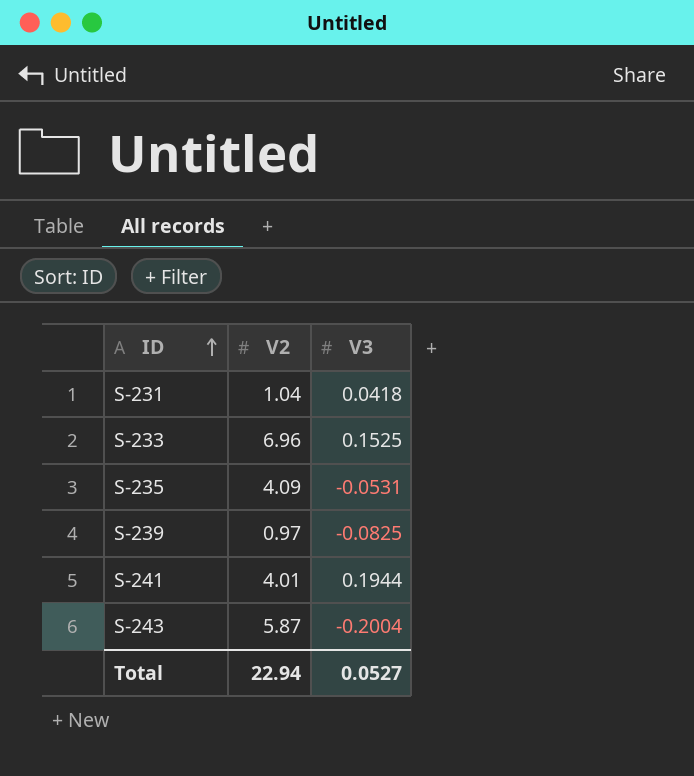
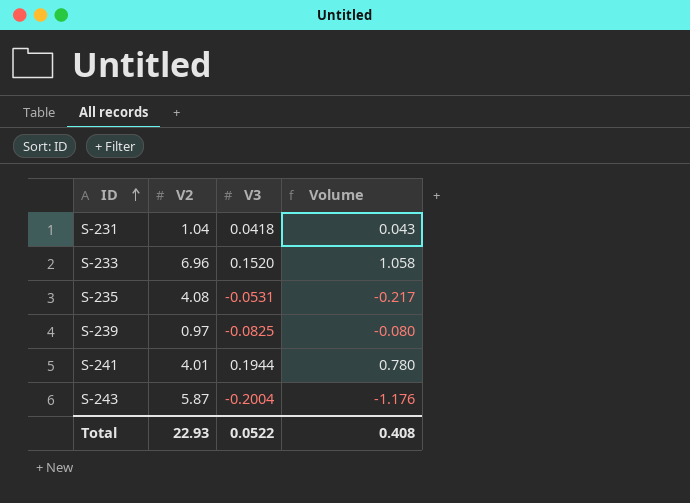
column Volume | formula: none -> [V2] * [V3]
S-233 | V3: 0.1525 -> 0.1520
S-235 | V2: 4.09 -> 4.08
Total | V2: 22.94 -> 22.93
Total | V3: 0.0527 -> 0.0522

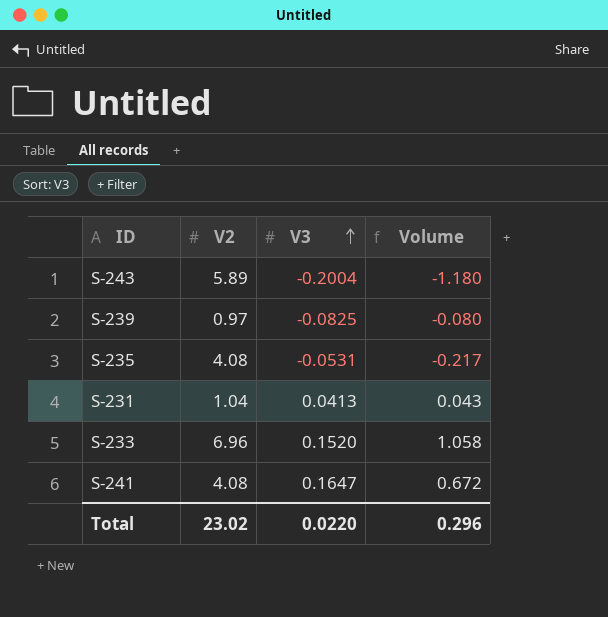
row order: ID ascending -> V3 ascending
S-243 | V2: 5.87 -> 5.89
S-243 | Volume: -1.176 -> -1.180
S-231 | V3: 0.0418 -> 0.0413
S-241 | V2: 4.01 -> 4.08
S-241 | V3: 0.1944 -> 0.1647
S-241 | Volume: 0.780 -> 0.672
Total | V2: 22.93 -> 23.02
Total | V3: 0.0522 -> 0.0220
Total | Volume: 0.408 -> 0.296

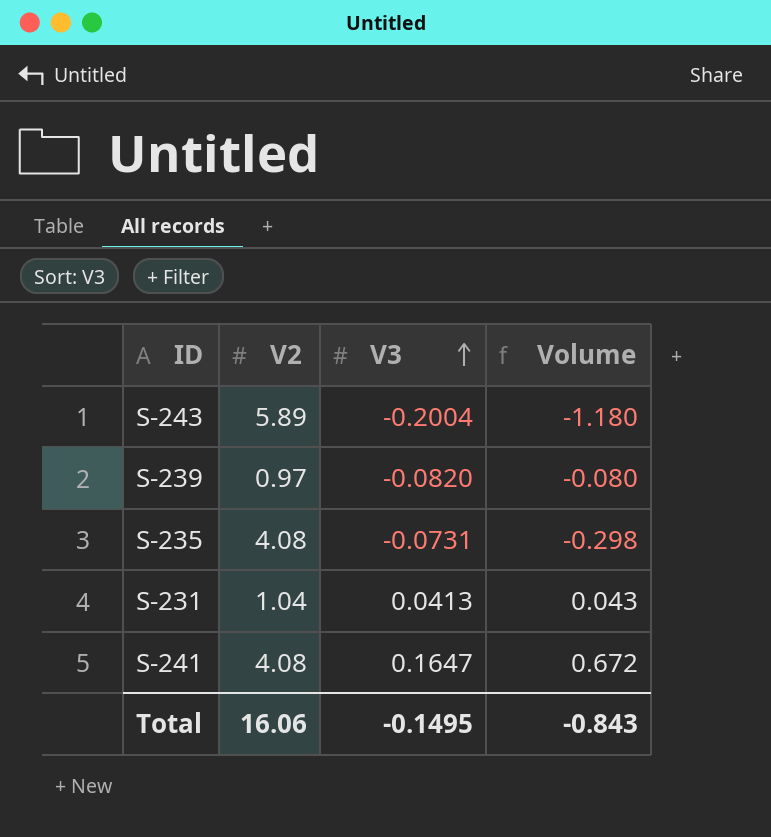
row S-233: 6.96 | 0.1520 | 1.058 -> none
S-239 | V3: -0.0825 -> -0.0820
S-235 | V3: -0.0531 -> -0.0731
S-235 | Volume: -0.217 -> -0.298
Total | V2: 23.02 -> 16.06
Total | V3: 0.0220 -> -0.1495
Total | Volume: 0.296 -> -0.843

